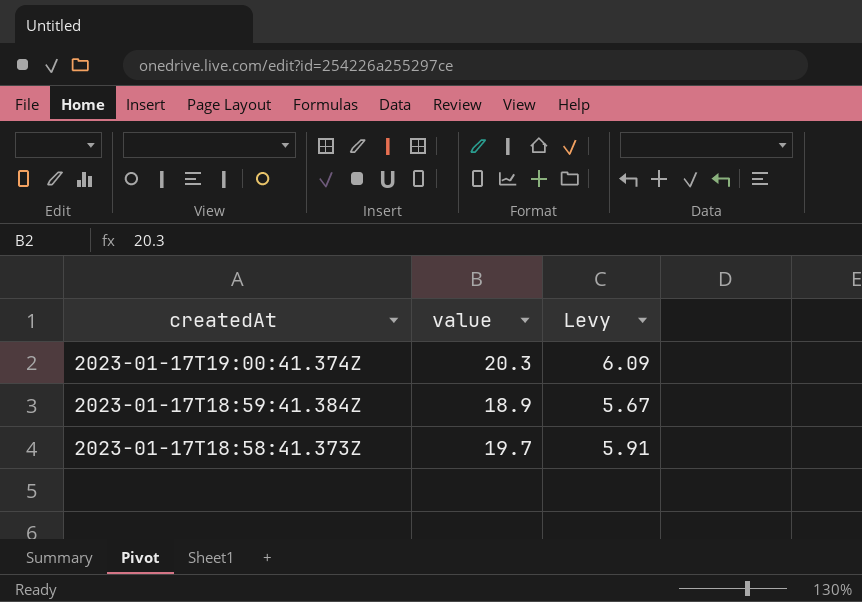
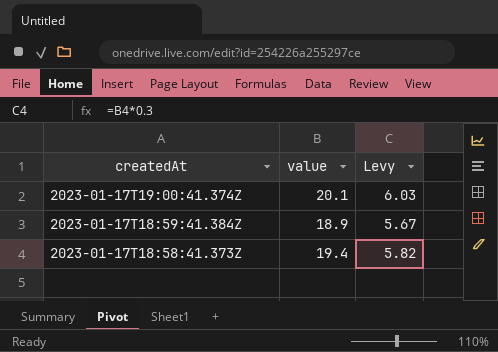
2023-01-17T19:00:41.374Z | value: 20.3 -> 20.1
2023-01-17T19:00:41.374Z | Levy: 6.09 -> 6.03
2023-01-17T18:58:41.373Z | value: 19.7 -> 19.4
2023-01-17T18:58:41.373Z | Levy: 5.91 -> 5.82

